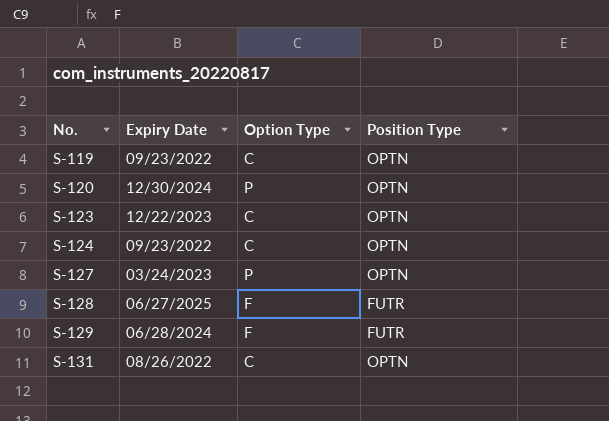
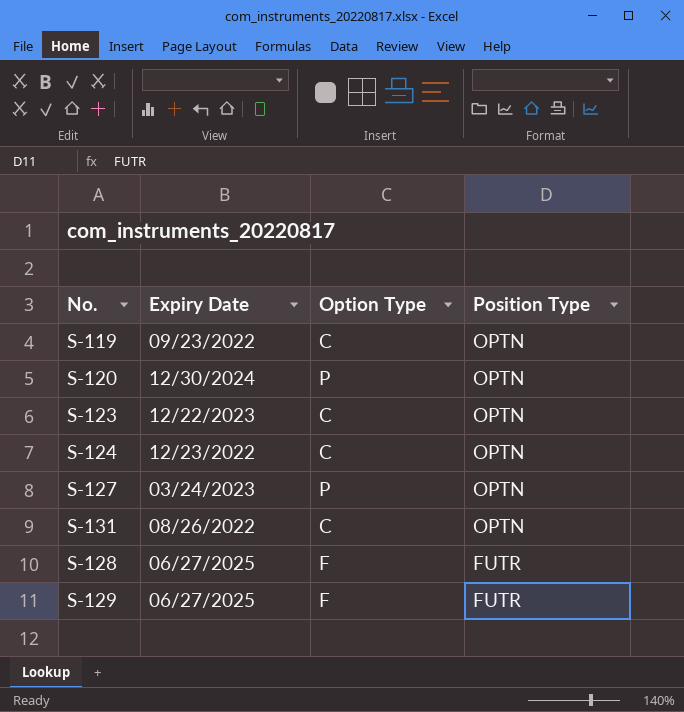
row order: No. ascending -> Position Type descending
S-124 | Expiry Date: 09/23/2022 -> 12/23/2022
S-129 | Expiry Date: 06/28/2024 -> 06/27/2025

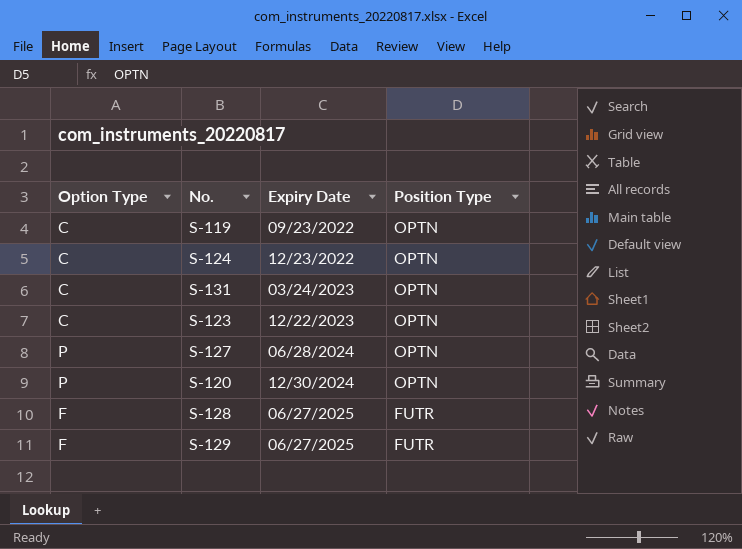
row order: Position Type descending -> Expiry Date ascending
column Option Type | position: 3 -> 1
S-131 | Expiry Date: 08/26/2022 -> 03/24/2023
S-127 | Expiry Date: 03/24/2023 -> 06/28/2024

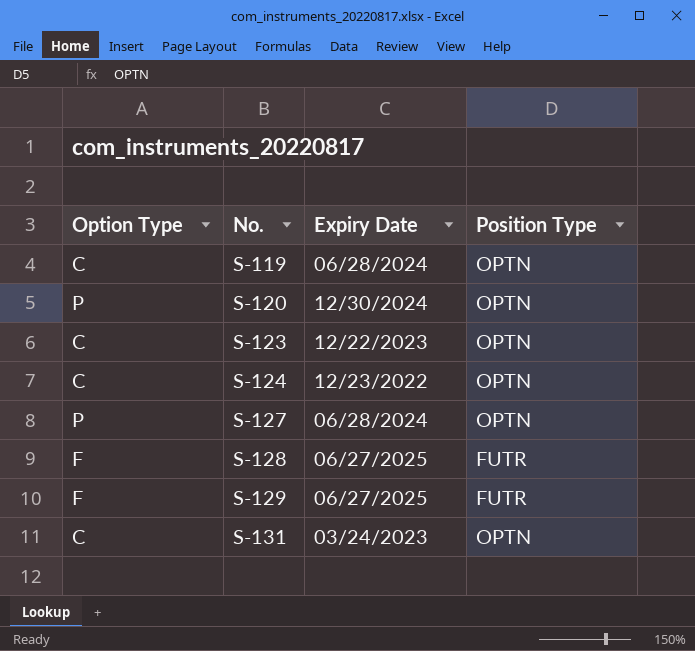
row order: Expiry Date ascending -> No. ascending
S-119 | Expiry Date: 09/23/2022 -> 06/28/2024

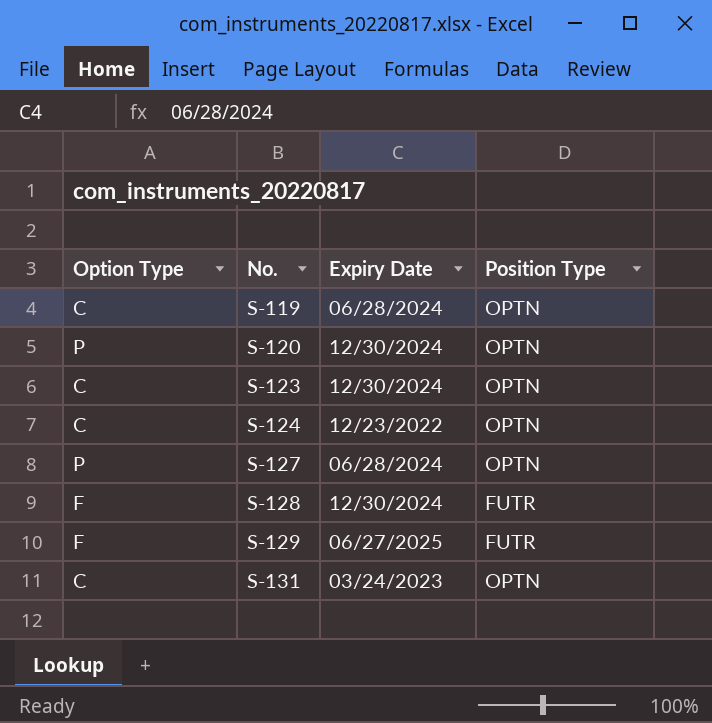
S-123 | Expiry Date: 12/22/2023 -> 12/30/2024
S-128 | Expiry Date: 06/27/2025 -> 12/30/2024

